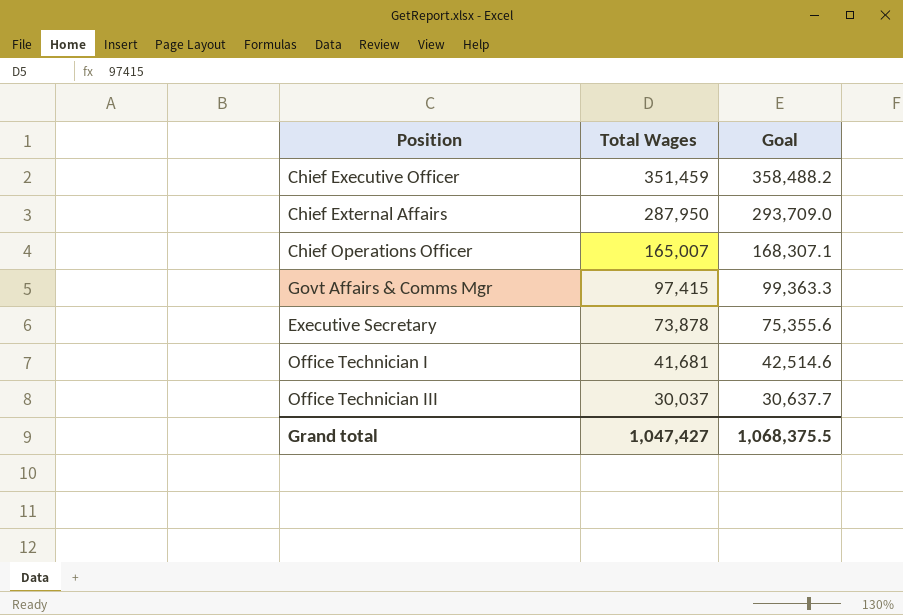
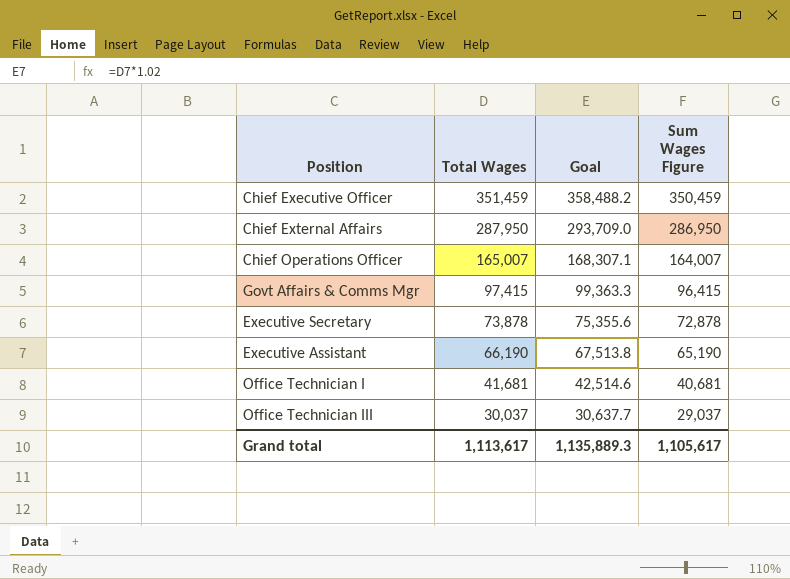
column Sum Wages Figure | formula: none -> [Total Wages] - 1000
row Executive Assistant: none -> 66,190 | 67,513.8 | 65,190
Grand total | Total Wages: 1,047,427 -> 1,113,617
Grand total | Goal: 1,068,375.5 -> 1,135,889.3

